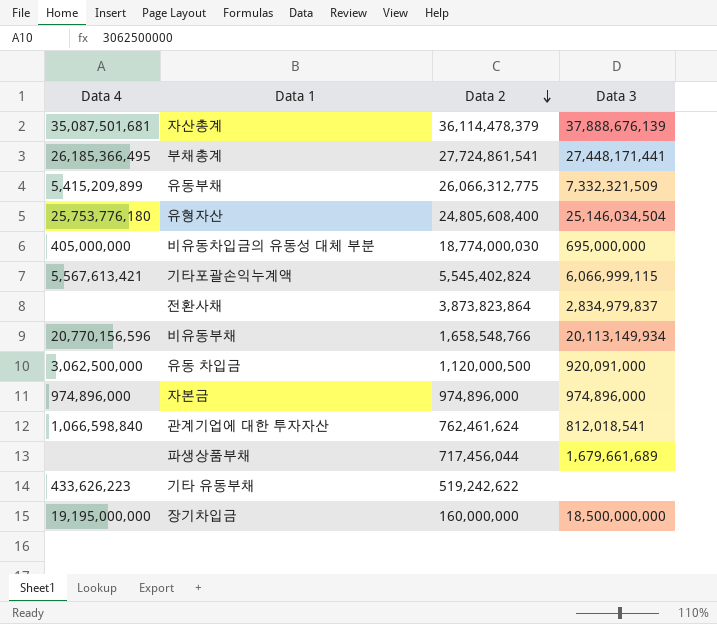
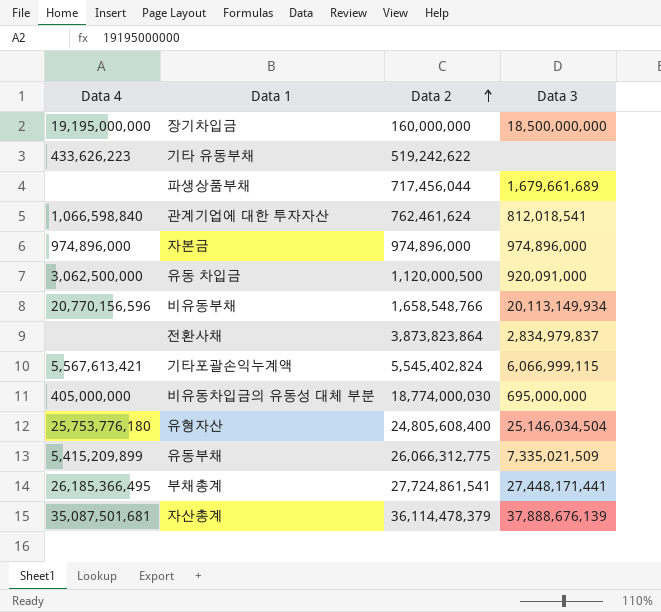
row order: Data 2 descending -> Data 2 ascending
유동부채 | Data 3: 7,332,321,509 -> 7,335,021,509

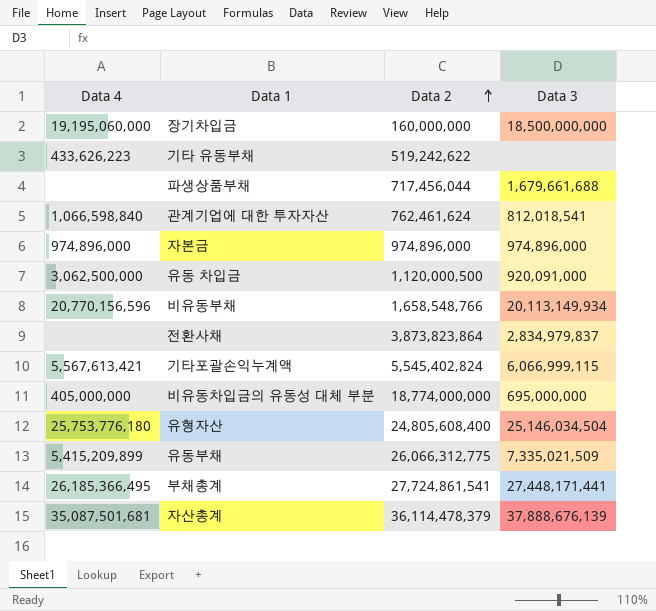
장기차입금 | Data 4: 19,195,000,000 -> 19,195,060,000
파생상품부채 | Data 3: 1,679,661,689 -> 1,679,661,688
비유동차입금의 유동성 대체 부분 | Data 2: 18,774,000,030 -> 18,774,000,000

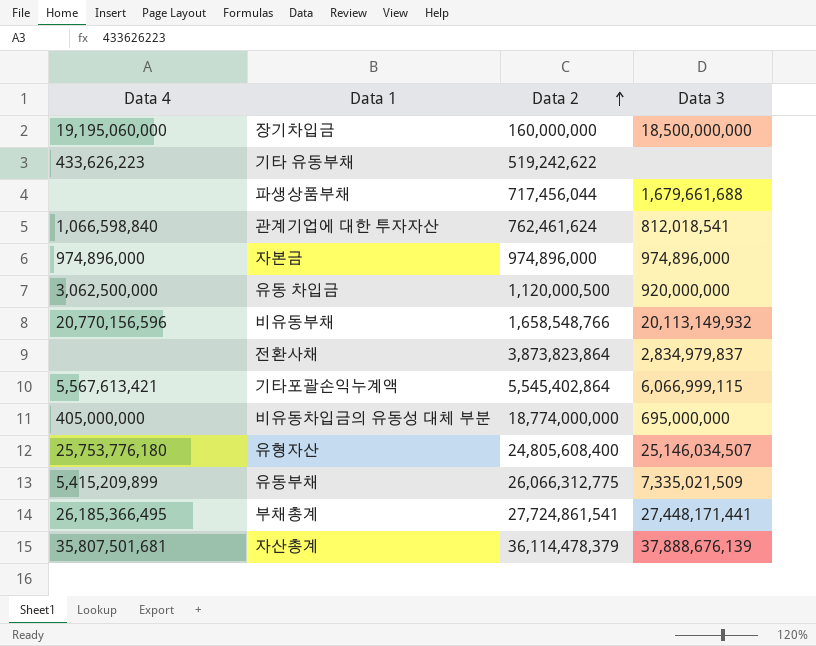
유동 차입금 | Data 3: 920,091,000 -> 920,000,000
비유동부채 | Data 3: 20,113,149,934 -> 20,113,149,932
기타포괄손익누계액 | Data 2: 5,545,402,824 -> 5,545,402,864
유형자산 | Data 3: 25,146,034,504 -> 25,146,034,507
자산총계 | Data 4: 35,087,501,681 -> 35,807,501,681

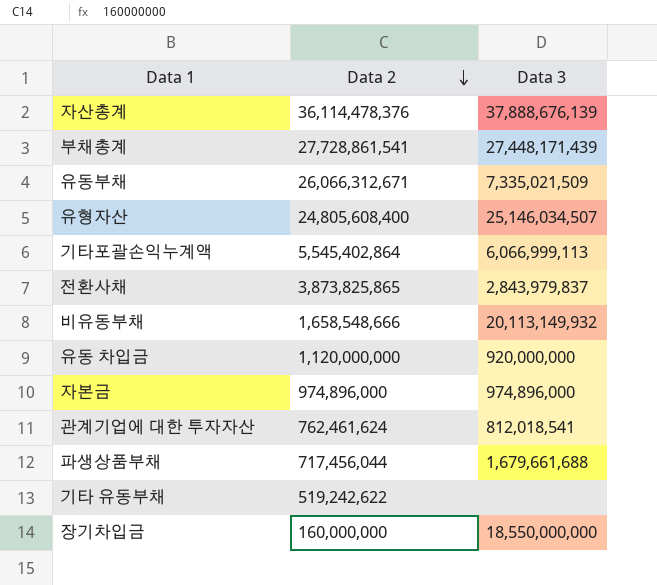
row order: Data 2 ascending -> Data 2 descending
column Data 4 | position: 1 -> none
row 비유동차입금의 유동성 대체 부분: 405,000,000 | 18,774,000,000 | 695,000,000 -> none
자산총계 | Data 2: 36,114,478,379 -> 36,114,478,376
부채총계 | Data 2: 27,724,861,541 -> 27,728,861,541
부채총계 | Data 3: 27,448,171,441 -> 27,448,171,439
유동부채 | Data 2: 26,066,312,775 -> 26,066,312,671
기타포괄손익누계액 | Data 3: 6,066,999,115 -> 6,066,999,113
전환사채 | Data 2: 3,873,823,864 -> 3,873,825,865
전환사채 | Data 3: 2,834,979,837 -> 2,843,979,837
비유동부채 | Data 2: 1,658,548,766 -> 1,658,548,666
유동 차입금 | Data 2: 1,120,000,500 -> 1,120,000,000
장기차입금 | Data 3: 18,500,000,000 -> 18,550,000,000

